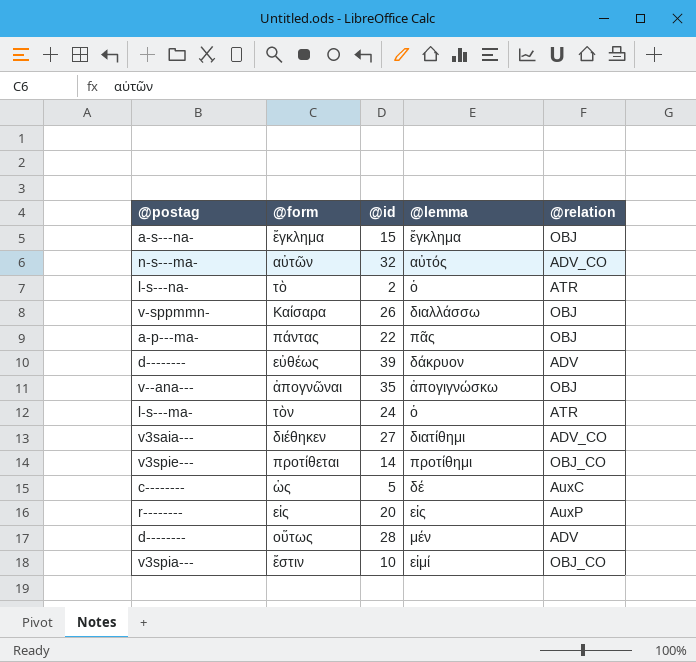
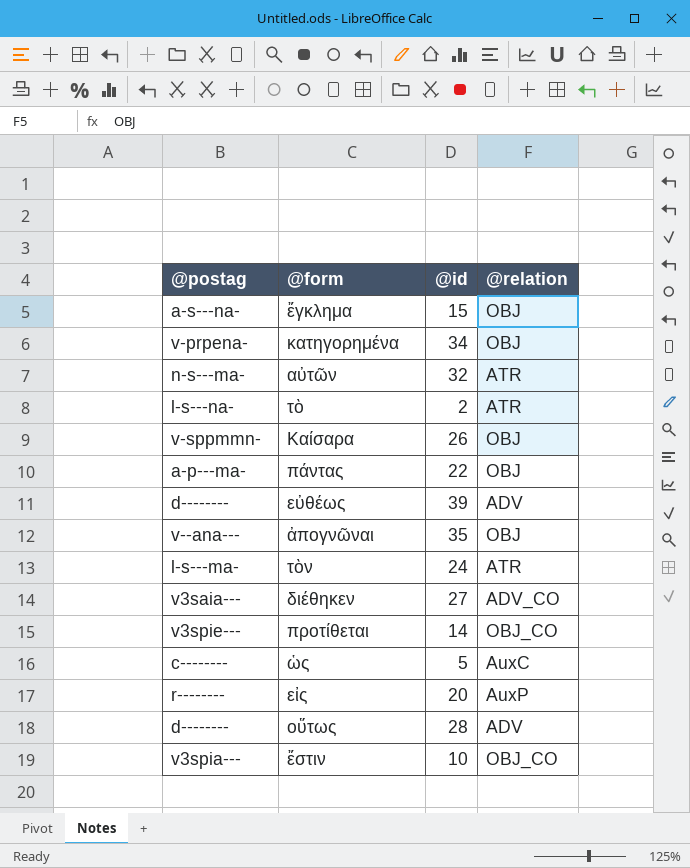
column @lemma | position: 4 -> none
row κατηγορημένα: none -> v-prpena- | 34 | OBJ
αὐτῶν | @relation: ADV_CO -> ATR

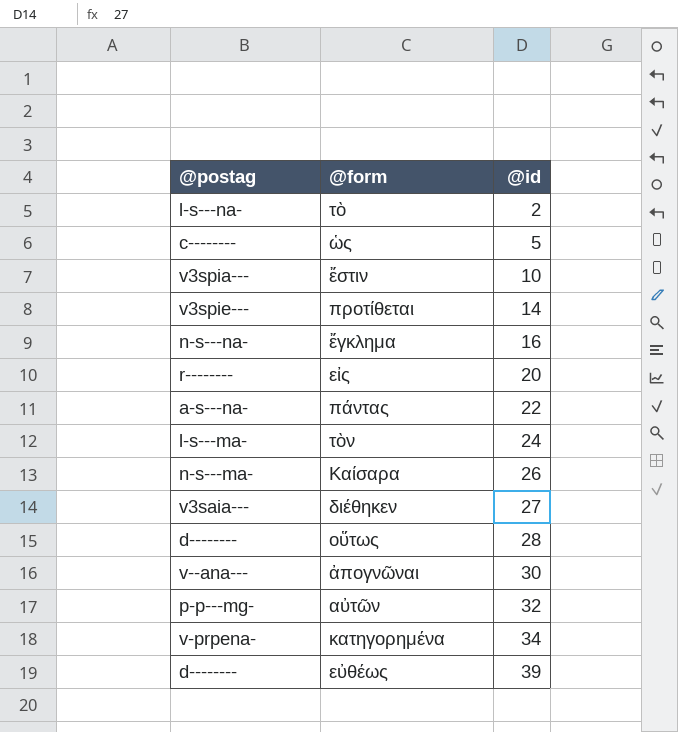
row order: none -> @id ascending
column @relation | position: 4 -> none
ἔγκλημα | @postag: a-s---na- -> n-s---na-
ἔγκλημα | @id: 15 -> 16
πάντας | @postag: a-p---ma- -> a-s---na-
Καίσαρα | @postag: v-sppmmn- -> n-s---ma-
ἀπογνῶναι | @id: 35 -> 30
αὐτῶν | @postag: n-s---ma- -> p-p---mg-

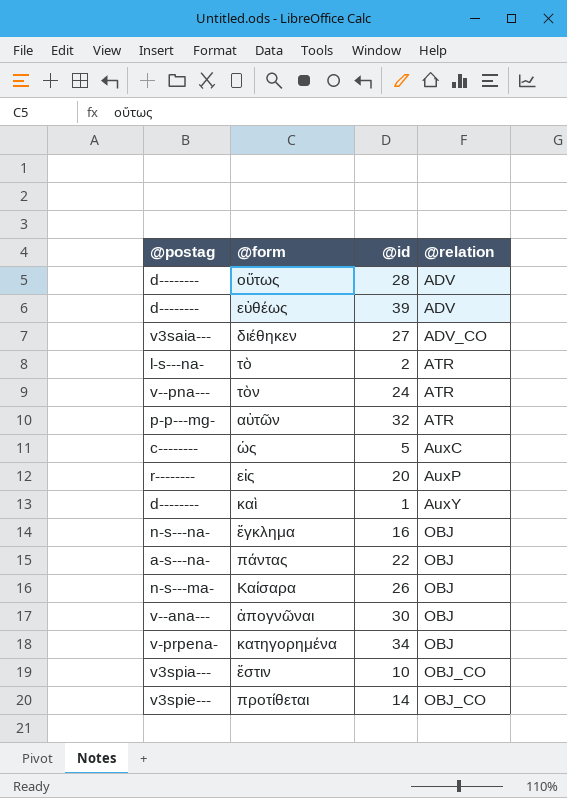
row order: @id ascending -> @relation ascending
column @relation | position: none -> 4
τὸν | @postag: l-s---ma- -> v--pna---
row καὶ: none -> d-------- | 1 | AuxY

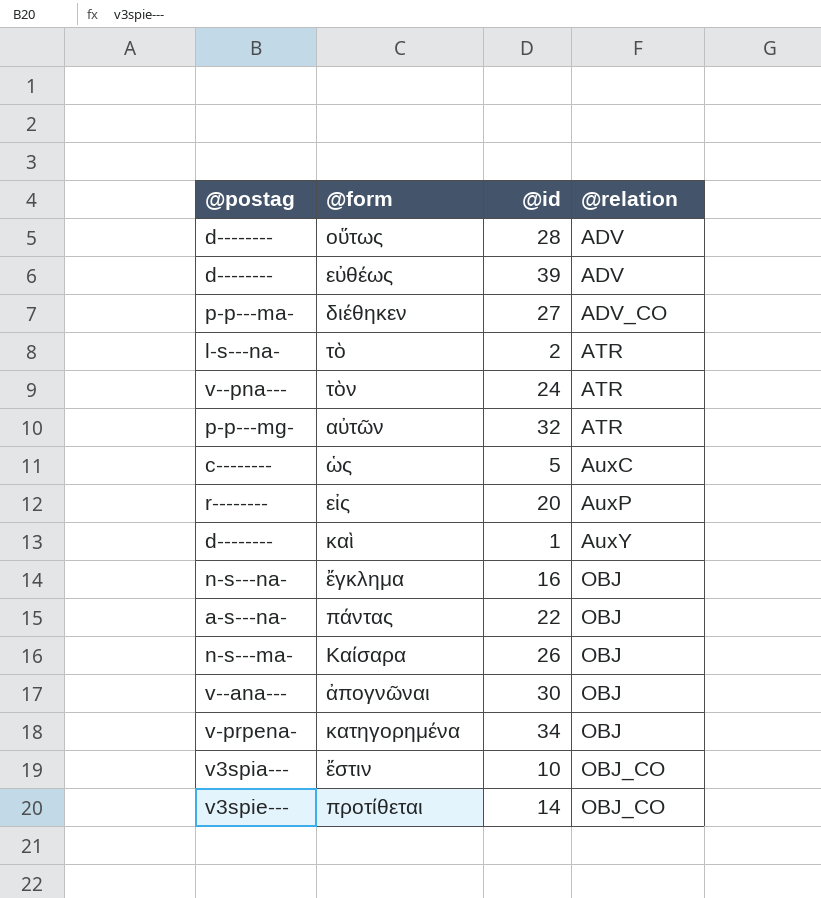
διέθηκεν | @postag: v3saia--- -> p-p---ma-

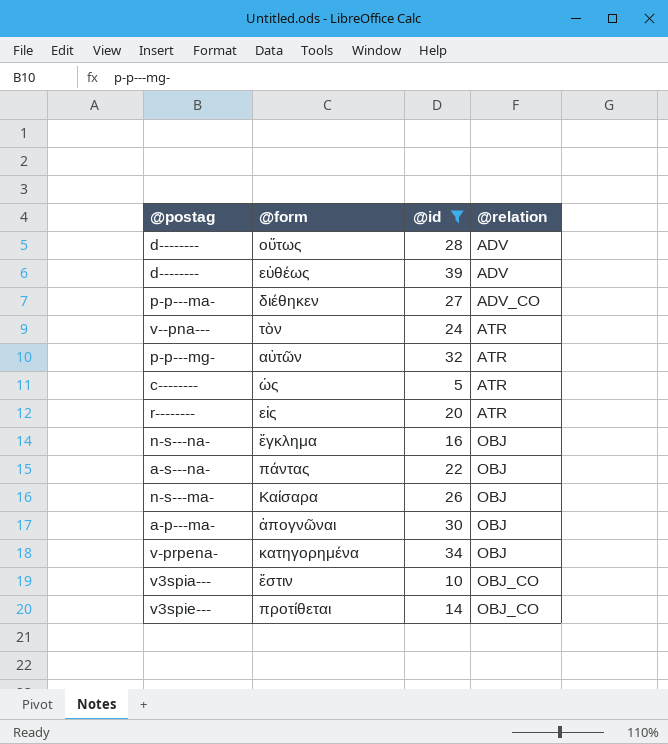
filter: none -> @id >= 5
ὡς | @relation: AuxC -> ATR
εἰς | @relation: AuxP -> ATR
ἀπογνῶναι | @postag: v--ana--- -> a-p---ma-

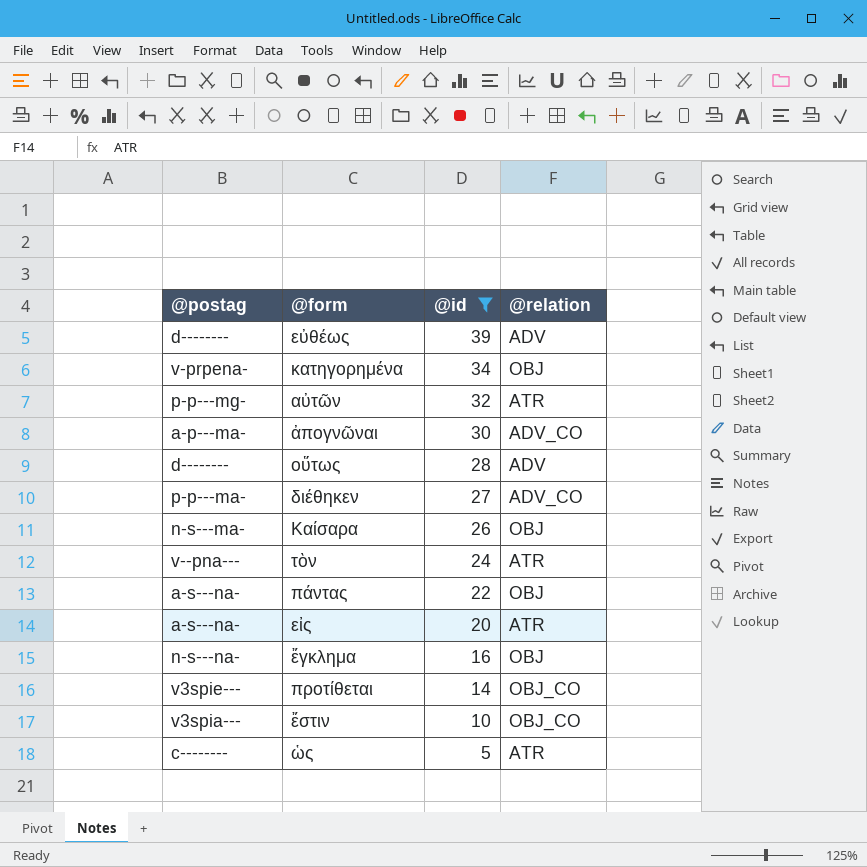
row order: @relation ascending -> @id descending
ἀπογνῶναι | @relation: OBJ -> ADV_CO
εἰς | @postag: r-------- -> a-s---na-

